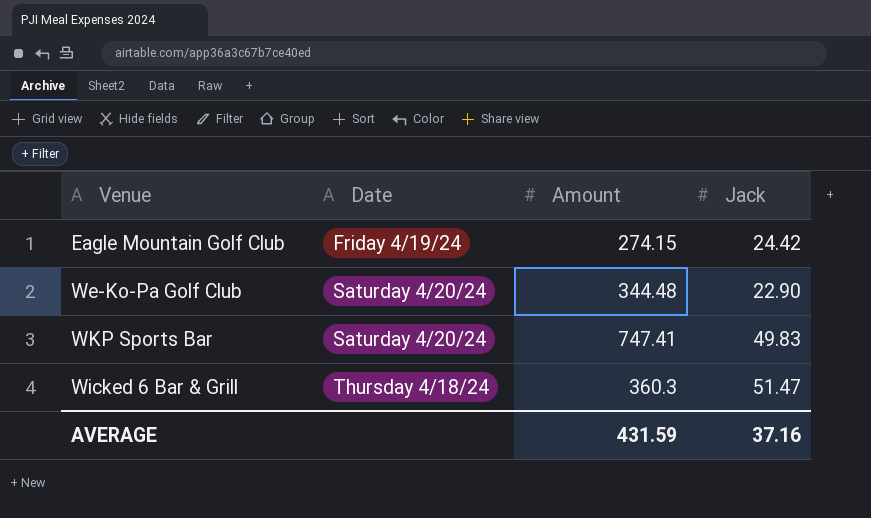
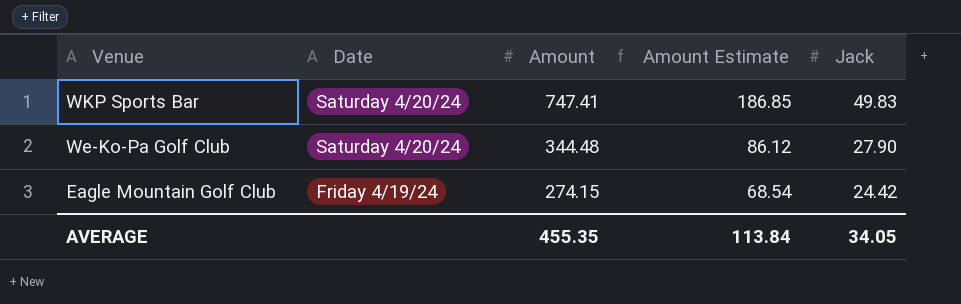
row order: Date ascending -> Venue descending
column Amount Estimate | formula: none -> [Amount] * 0.25
row Wicked 6 Bar & Grill: Thursday 4/18/24 | 360.3 | 51.47 -> none
We-Ko-Pa Golf Club | Jack: 22.90 -> 27.90
AVERAGE | Amount: 431.59 -> 455.35
AVERAGE | Jack: 37.16 -> 34.05

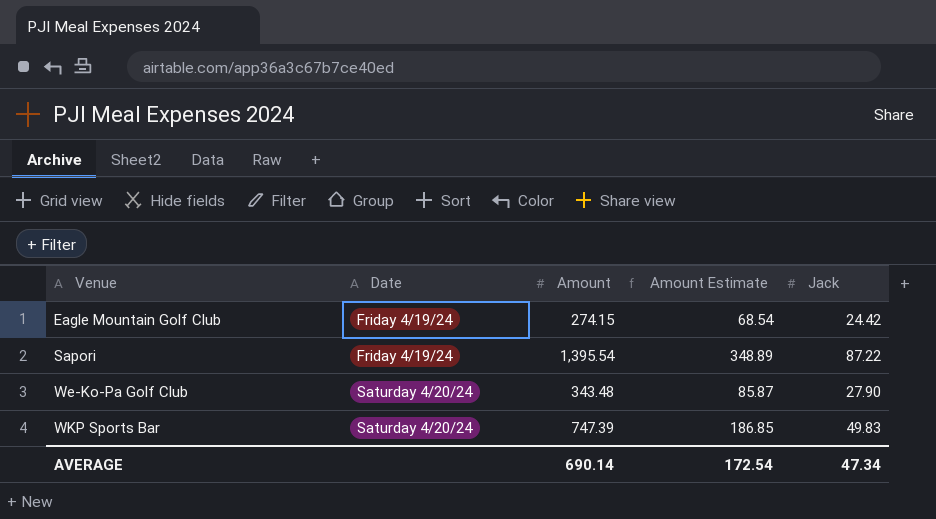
row order: Venue descending -> Venue ascending
row Sapori: none -> Friday 4/19/24 | 1,395.54 | 348.89 | 87.22
We-Ko-Pa Golf Club | Amount: 344.48 -> 343.48
We-Ko-Pa Golf Club | Amount Estimate: 86.12 -> 85.87
WKP Sports Bar | Amount: 747.41 -> 747.39
AVERAGE | Amount: 455.35 -> 690.14
AVERAGE | Amount Estimate: 113.84 -> 172.54
AVERAGE | Jack: 34.05 -> 47.34

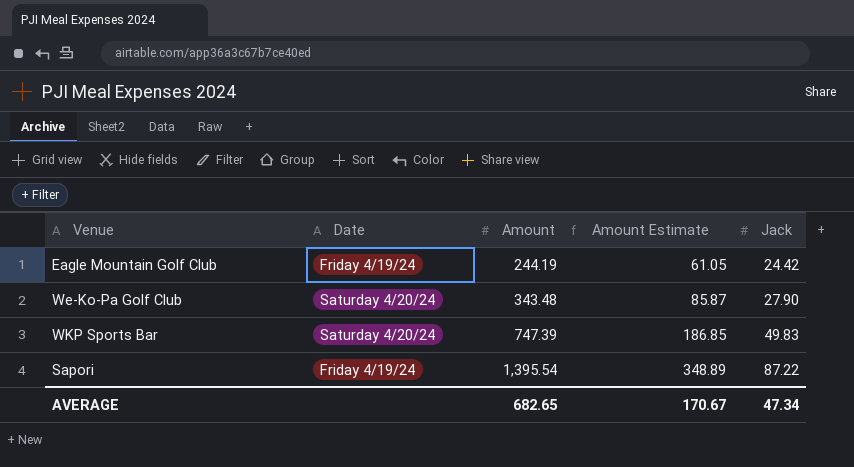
row order: Venue ascending -> Amount ascending
Eagle Mountain Golf Club | Amount: 274.15 -> 244.19
Eagle Mountain Golf Club | Amount Estimate: 68.54 -> 61.05
AVERAGE | Amount: 690.14 -> 682.65
AVERAGE | Amount Estimate: 172.54 -> 170.67

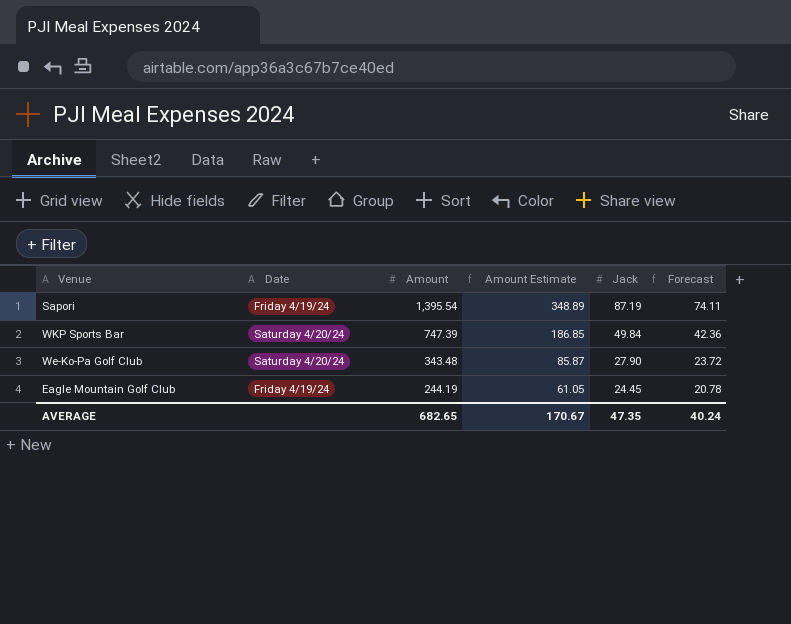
row order: Amount ascending -> Amount descending
column Forecast | formula: none -> [Jack] * 0.85
Sapori | Jack: 87.22 -> 87.19
WKP Sports Bar | Jack: 49.83 -> 49.84
Eagle Mountain Golf Club | Jack: 24.42 -> 24.45
AVERAGE | Jack: 47.34 -> 47.35

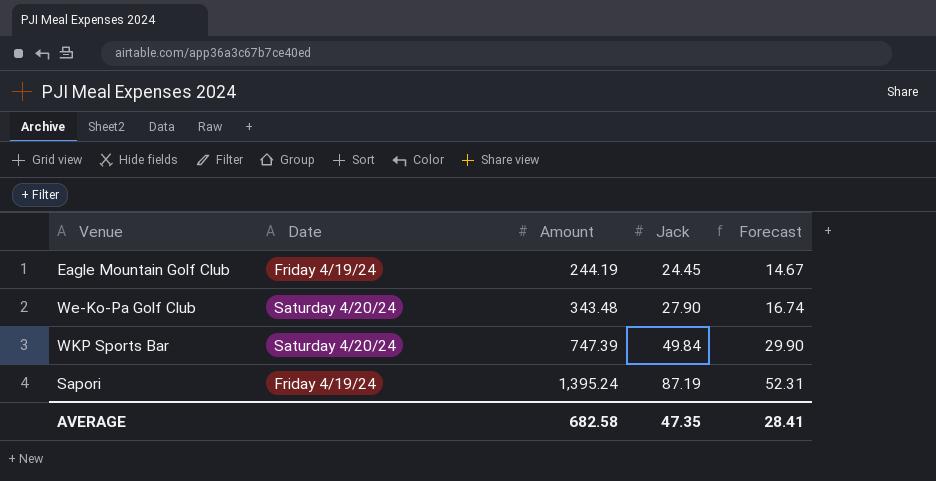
row order: Amount descending -> Amount ascending
column Amount Estimate | formula: [Amount] * 0.25 -> none
column Forecast | formula: [Jack] * 0.85 -> [Jack] * 0.6
Sapori | Amount: 1,395.54 -> 1,395.24
AVERAGE | Amount: 682.65 -> 682.58
AVERAGE | Forecast: 40.24 -> 28.41

